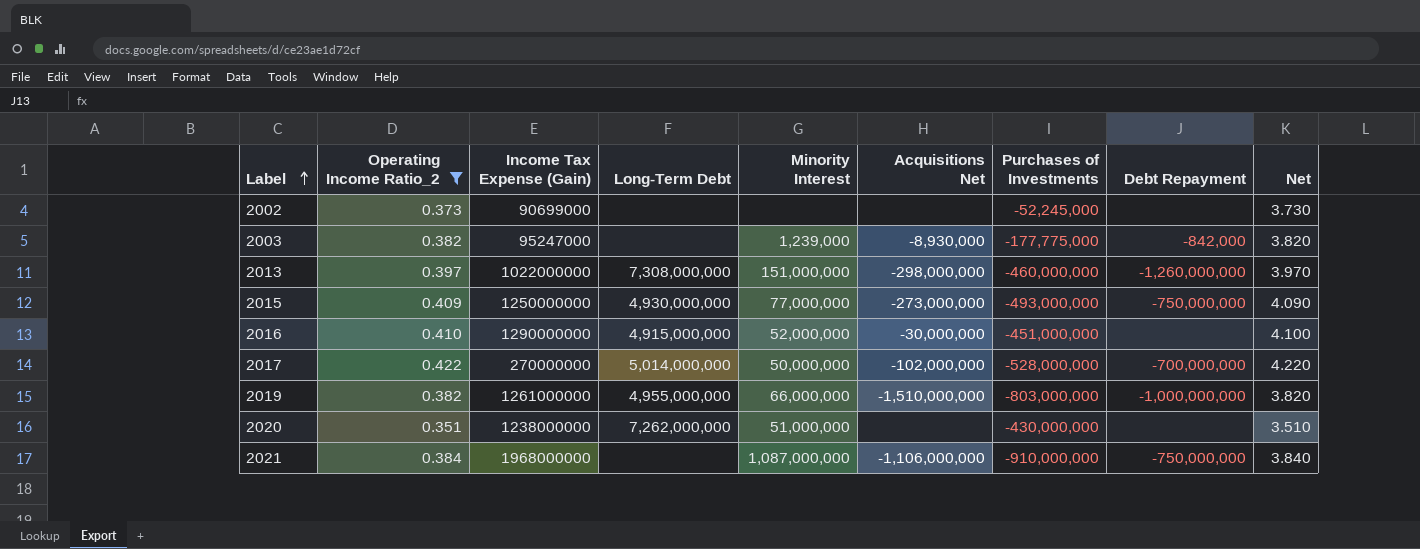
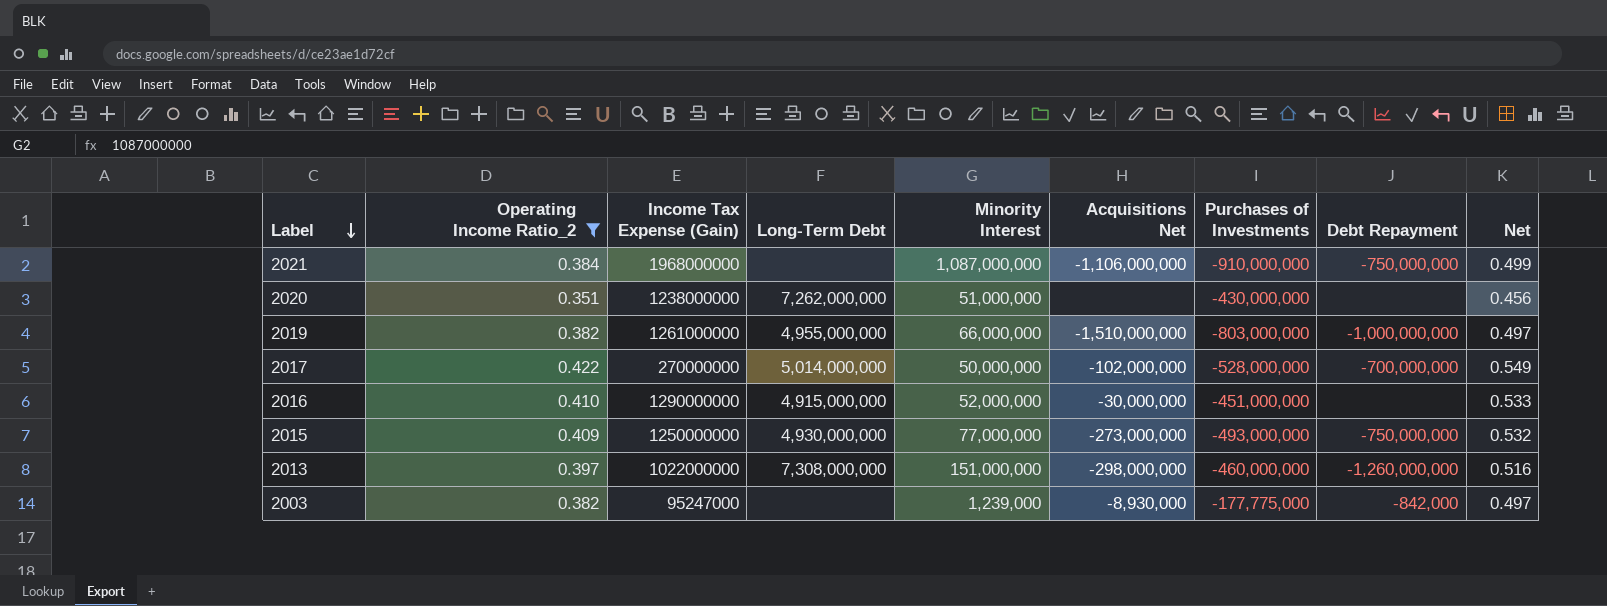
row order: Label ascending -> Label descending
column Net | formula: [Operating Income Ratio_2] * 10 -> [Operating Income Ratio_2] * 1.3
row 2002: 0.373 | 90699000 | none | none | none | -52,245,000 | none | 3.730 -> none

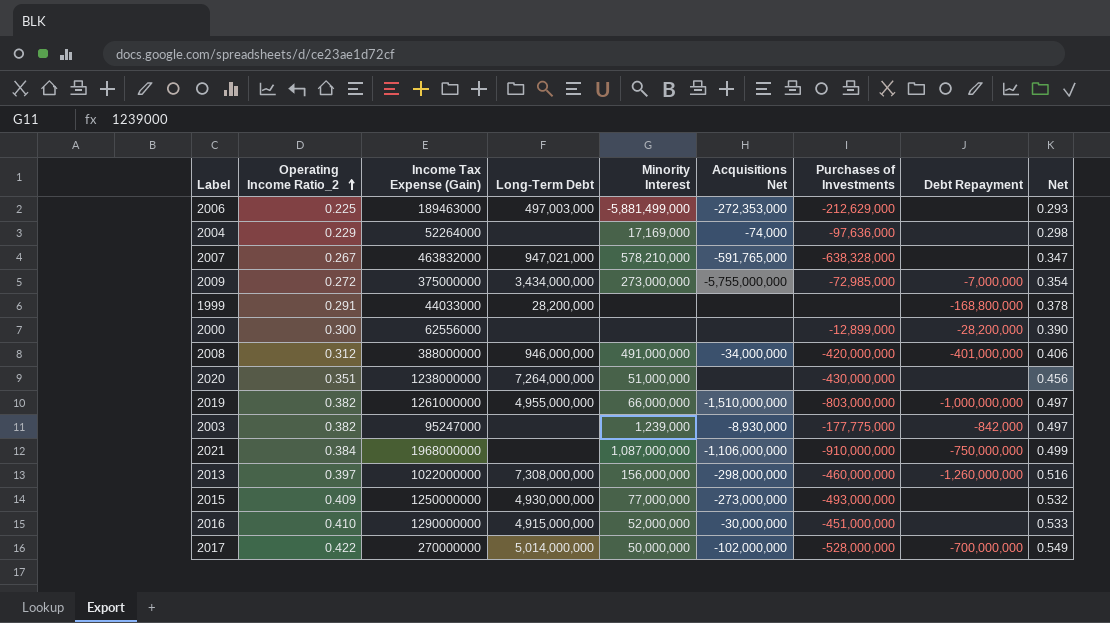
filter: Operating Income Ratio_2 >= 0.351 -> none
row order: Label descending -> Operating Income Ratio_2 ascending
2020 | Long-Term Debt: 7,262,000,000 -> 7,264,000,000
2013 | Minority Interest: 151,000,000 -> 156,000,000
2015 | Debt Repayment: -750,000,000 -> none

